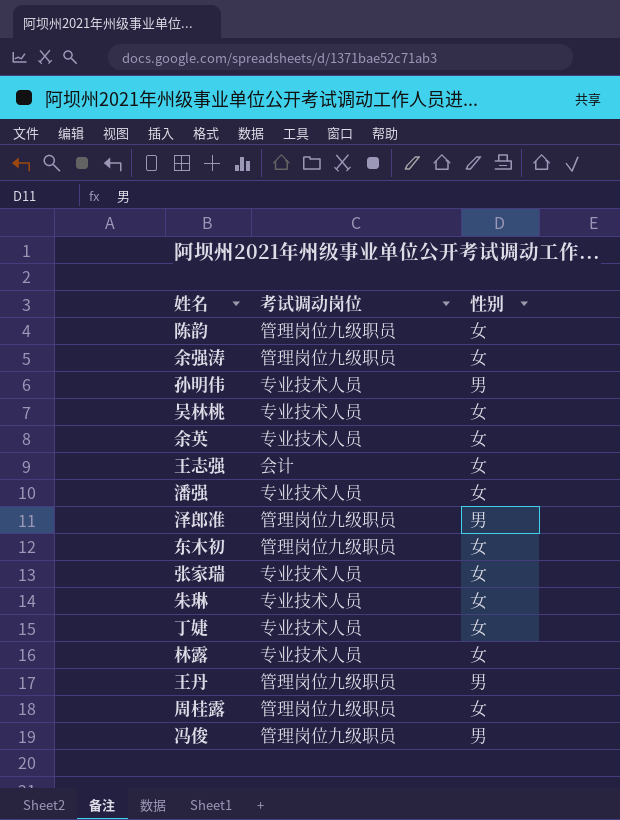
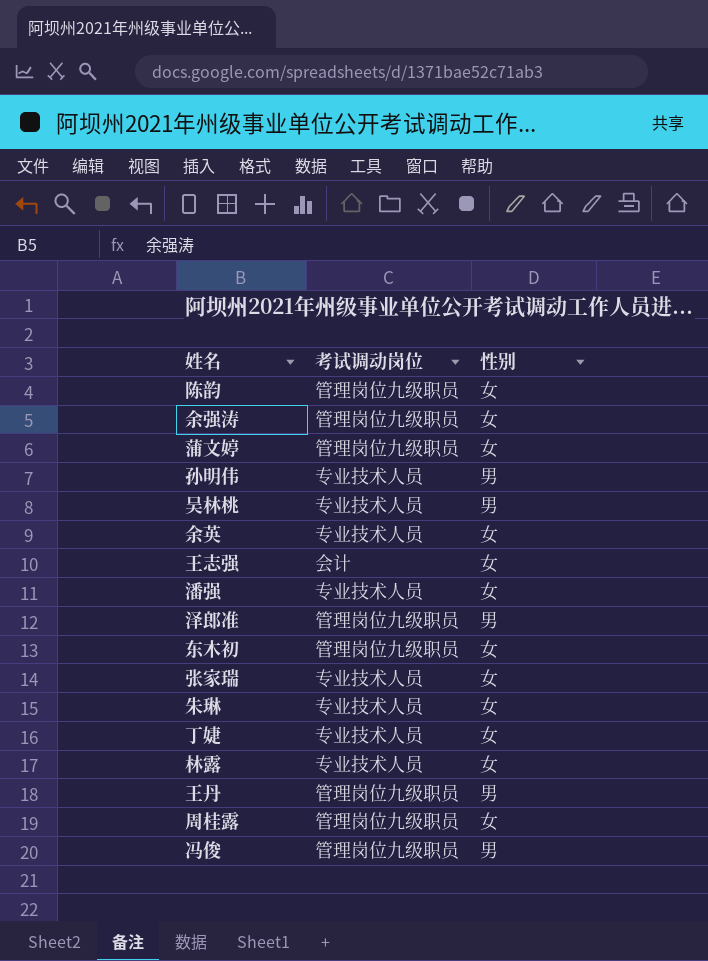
row 蒲文婷: none -> 管理岗位九级职员 | 女
吴林桃 | 性别: 女 -> 男

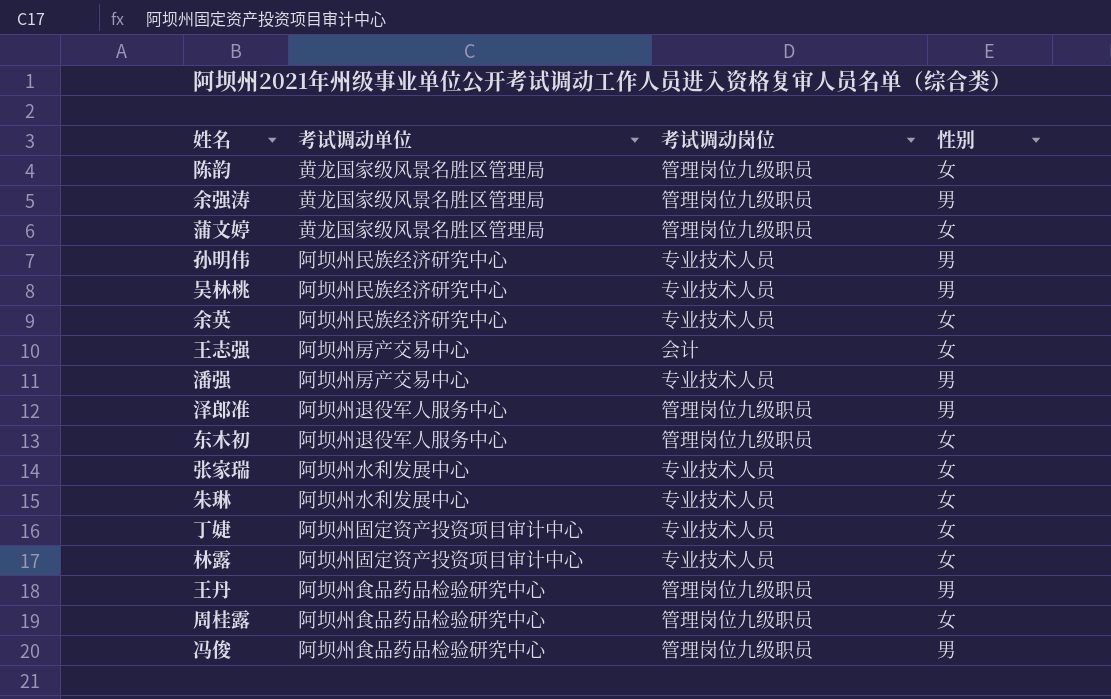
column 考试调动单位 | position: none -> 2
余强涛 | 性别: 女 -> 男
潘强 | 性别: 女 -> 男

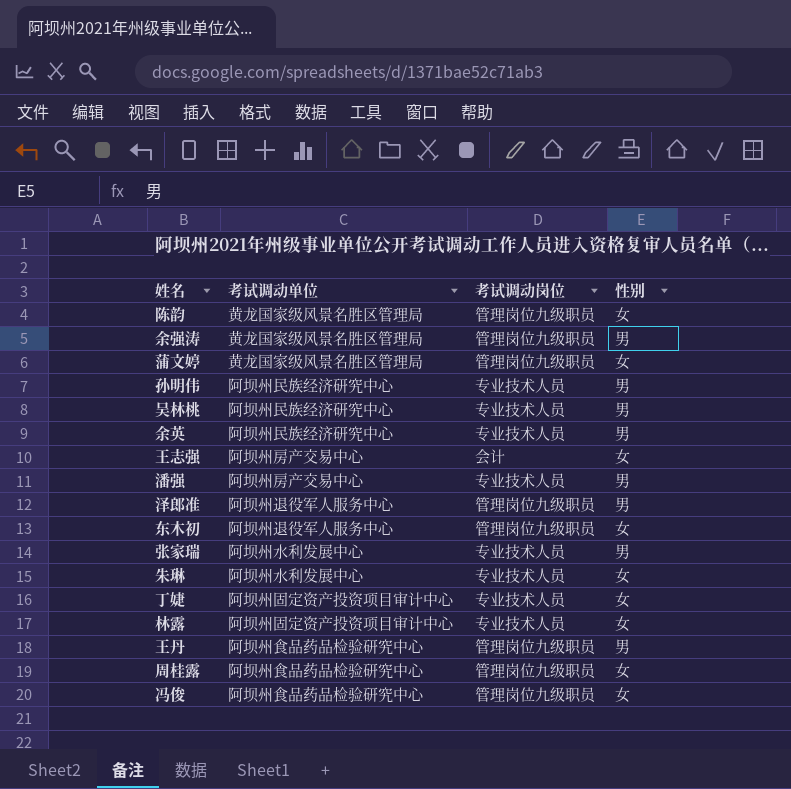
余英 | 性别: 女 -> 男
张家瑞 | 性别: 女 -> 男
冯俊 | 性别: 男 -> 女

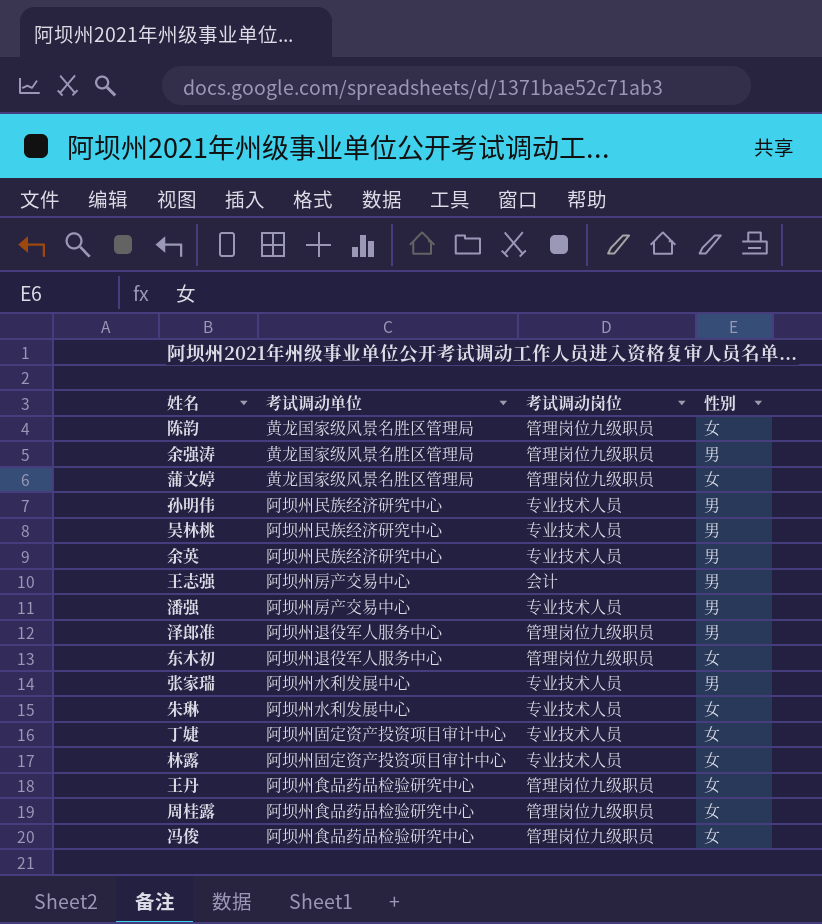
王志强 | 性别: 女 -> 男
王丹 | 性别: 男 -> 女

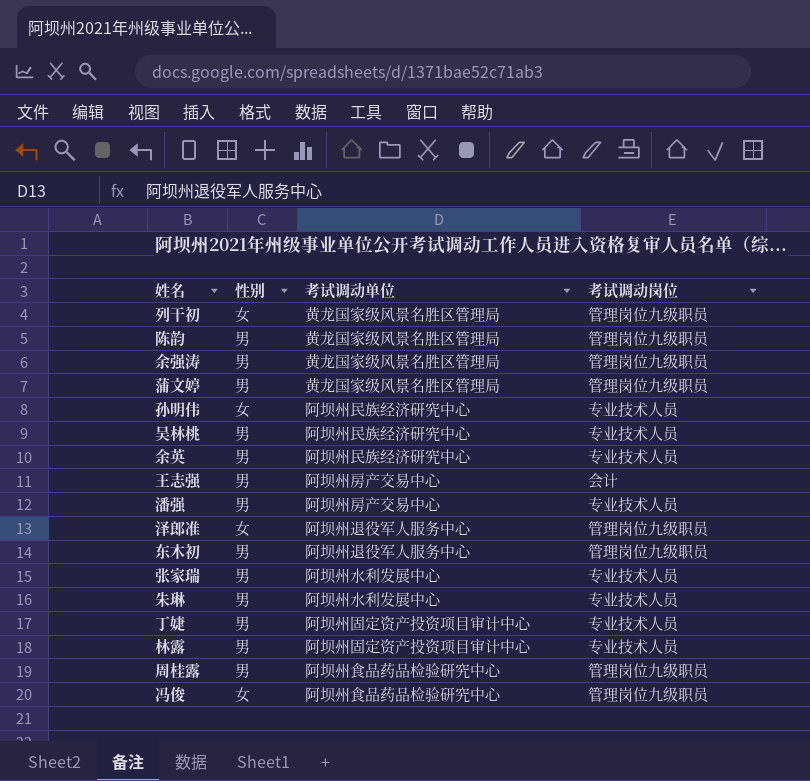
column 性别 | position: 4 -> 2
row 王丹: 阿坝州食品药品检验研究中心 | 管理岗位九级职员 | 女 -> none
row 列干初: none -> 女 | 黄龙国家级风景名胜区管理局 | 管理岗位九级职员
陈韵 | 性别: 女 -> 男
蒲文婷 | 性别: 女 -> 男
孙明伟 | 性别: 男 -> 女
泽郎准 | 性别: 男 -> 女
东木初 | 性别: 女 -> 男
朱琳 | 性别: 女 -> 男
丁婕 | 性别: 女 -> 男
林露 | 性别: 女 -> 男
周桂露 | 性别: 女 -> 男

